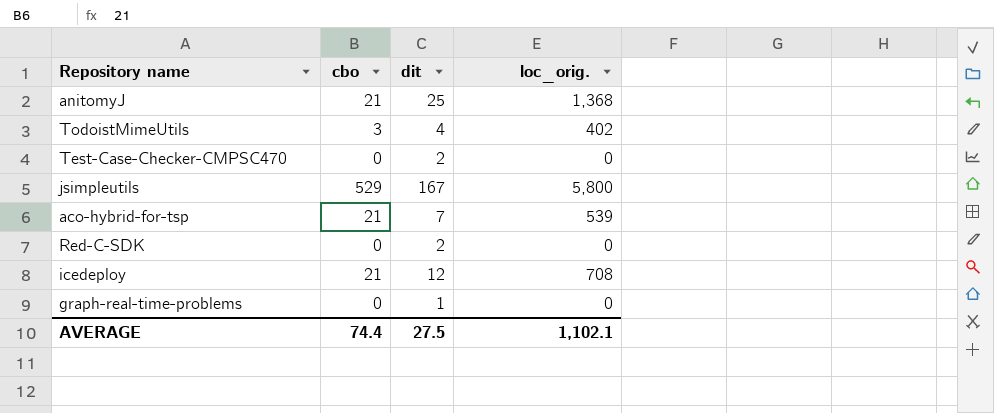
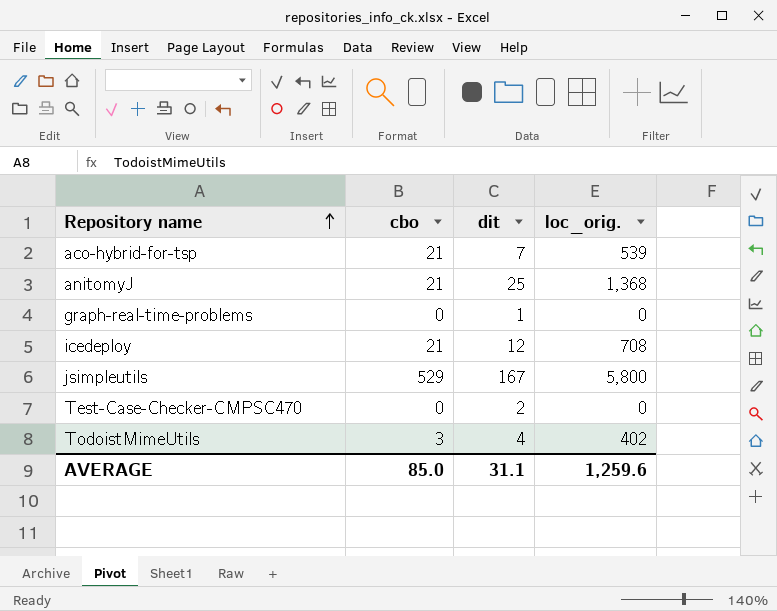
row order: none -> Repository name ascending
row Red-C-SDK: 0 | 2 | 0 -> none
AVERAGE | cbo: 74.4 -> 85.0
AVERAGE | dit: 27.5 -> 31.1
AVERAGE | loc_orig.: 1,102.1 -> 1,259.6

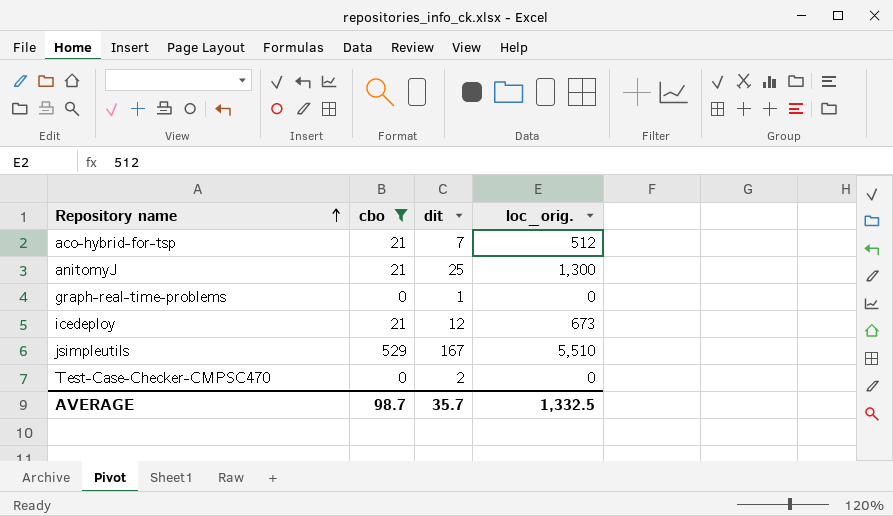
filter: none -> cbo != 3
aco-hybrid-for-tsp | loc_orig.: 539 -> 512
anitomyJ | loc_orig.: 1,368 -> 1,300
icedeploy | loc_orig.: 708 -> 673
jsimpleutils | loc_orig.: 5,800 -> 5,510
AVERAGE | cbo: 85.0 -> 98.7
AVERAGE | dit: 31.1 -> 35.7
AVERAGE | loc_orig.: 1,259.6 -> 1,332.5

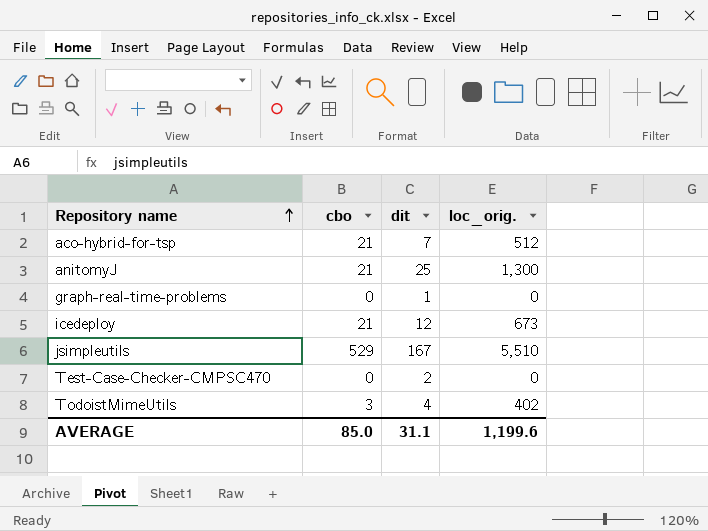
filter: cbo != 3 -> none
AVERAGE | cbo: 98.7 -> 85.0
AVERAGE | dit: 35.7 -> 31.1
AVERAGE | loc_orig.: 1,332.5 -> 1,199.6

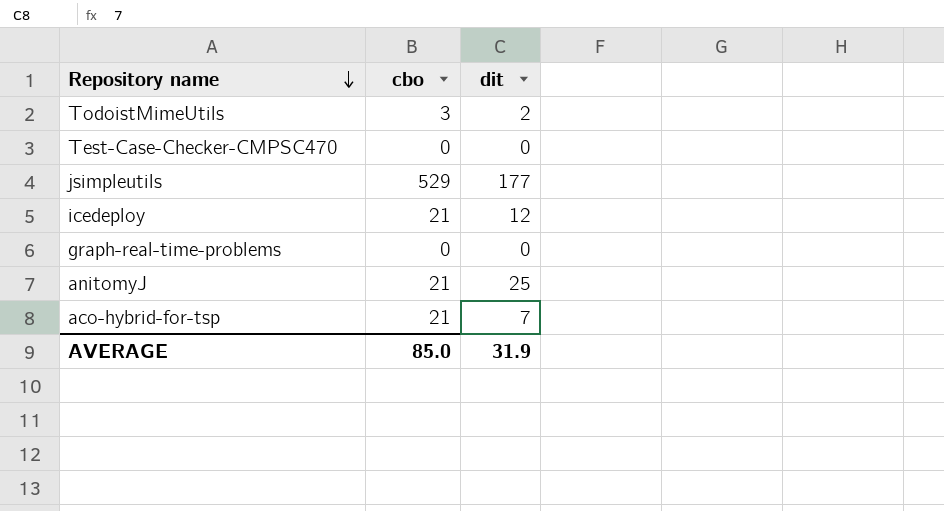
row order: Repository name ascending -> Repository name descending
column loc_orig. | position: 4 -> none
TodoistMimeUtils | dit: 4 -> 2
Test-Case-Checker-CMPSC470 | dit: 2 -> 0
jsimpleutils | dit: 167 -> 177
graph-real-time-problems | dit: 1 -> 0
AVERAGE | dit: 31.1 -> 31.9

